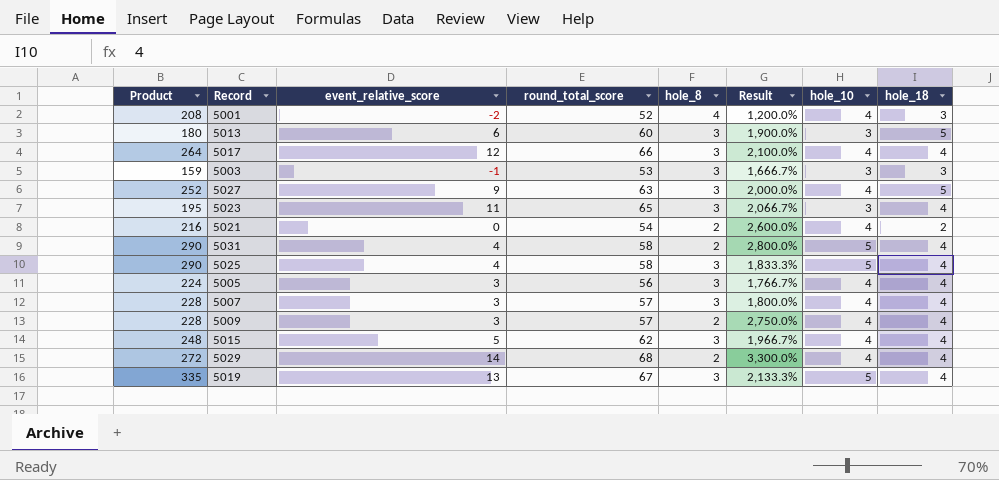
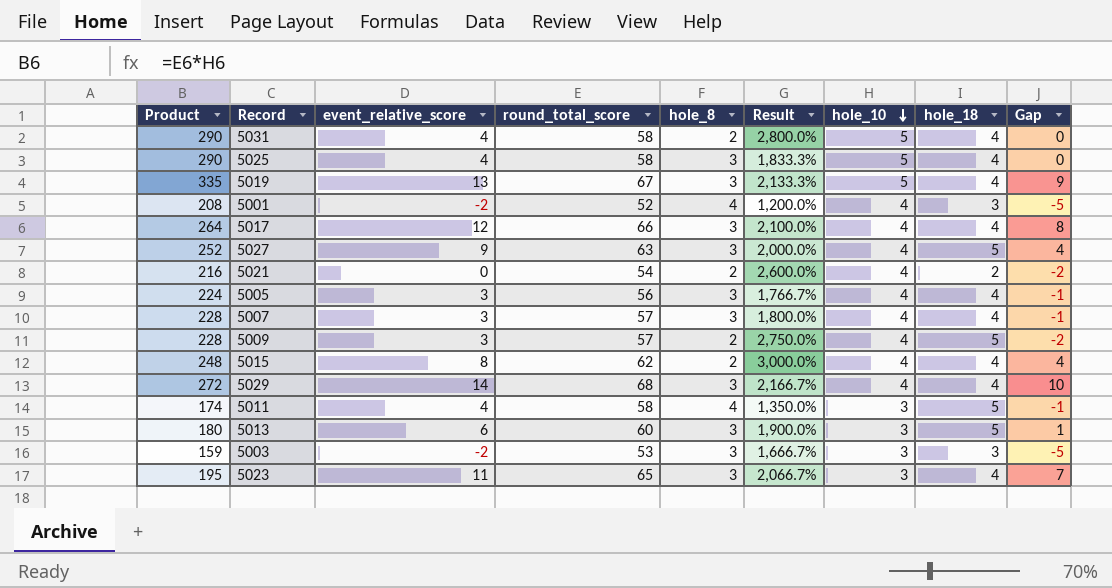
row order: none -> hole_10 descending
column Gap | formula: none -> [event_relative_score] - [hole_18]
5009 | hole_18: 4 -> 5
5015 | event_relative_score: 5 -> 8
5015 | hole_8: 3 -> 2
5015 | Result: 1,966.7% -> 3,000.0%
5029 | hole_8: 2 -> 3
5029 | Result: 3,300.0% -> 2,166.7%
row 5011: none -> 174 | 4 | 58 | 4 | 1,350.0% | 3 | 5 | -1
5003 | event_relative_score: -1 -> -2

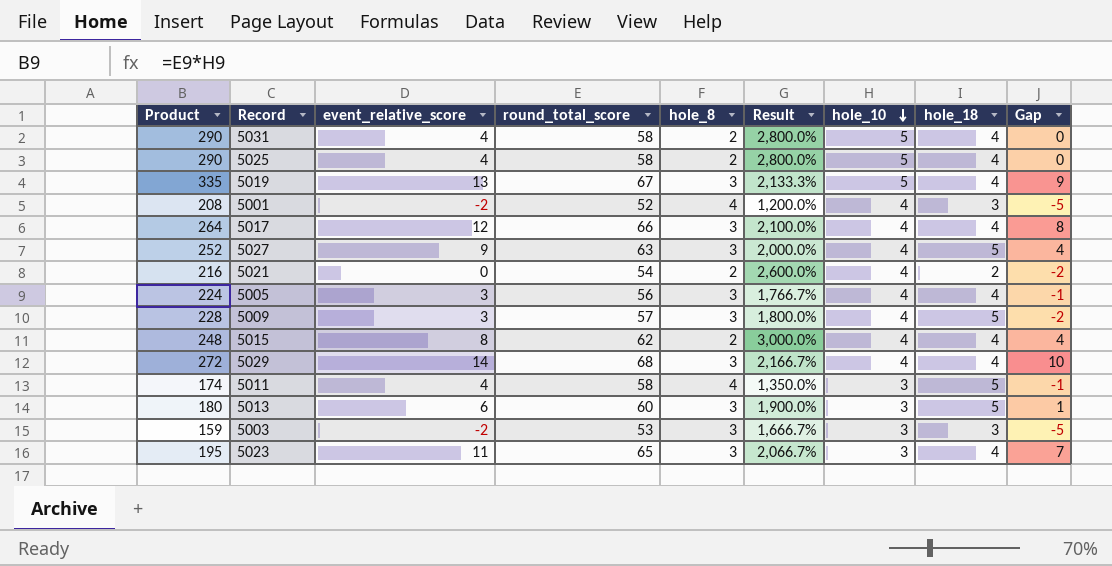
row 5007: 228 | 3 | 57 | 3 | 1,800.0% | 4 | 4 | -1 -> none
5025 | hole_8: 3 -> 2
5025 | Result: 1,833.3% -> 2,800.0%
5009 | hole_8: 2 -> 3
5009 | Result: 2,750.0% -> 1,800.0%

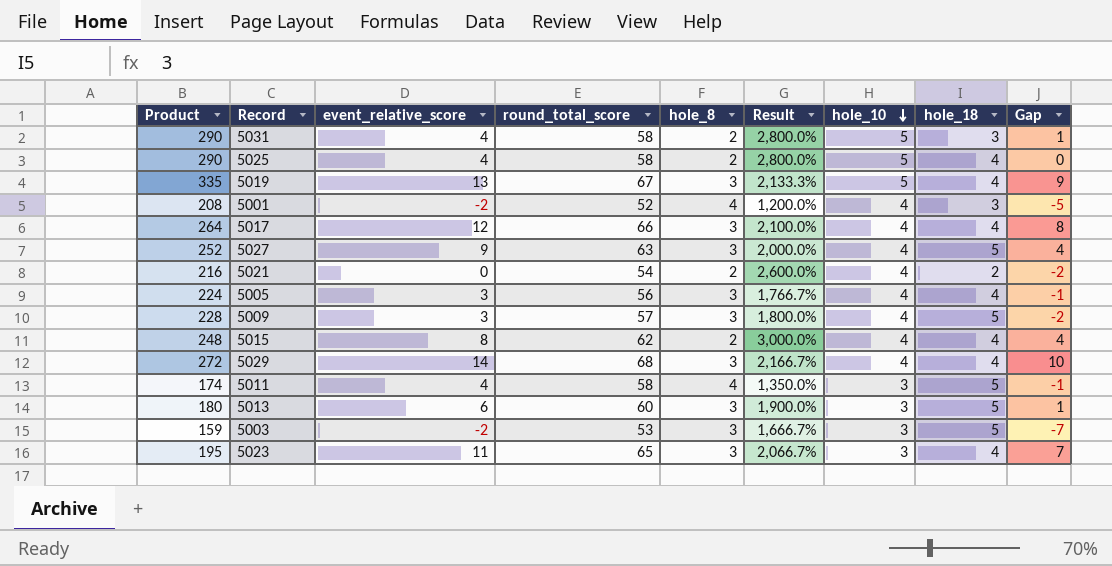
5031 | hole_18: 4 -> 3
5031 | Gap: 0 -> 1
5003 | hole_18: 3 -> 5
5003 | Gap: -5 -> -7

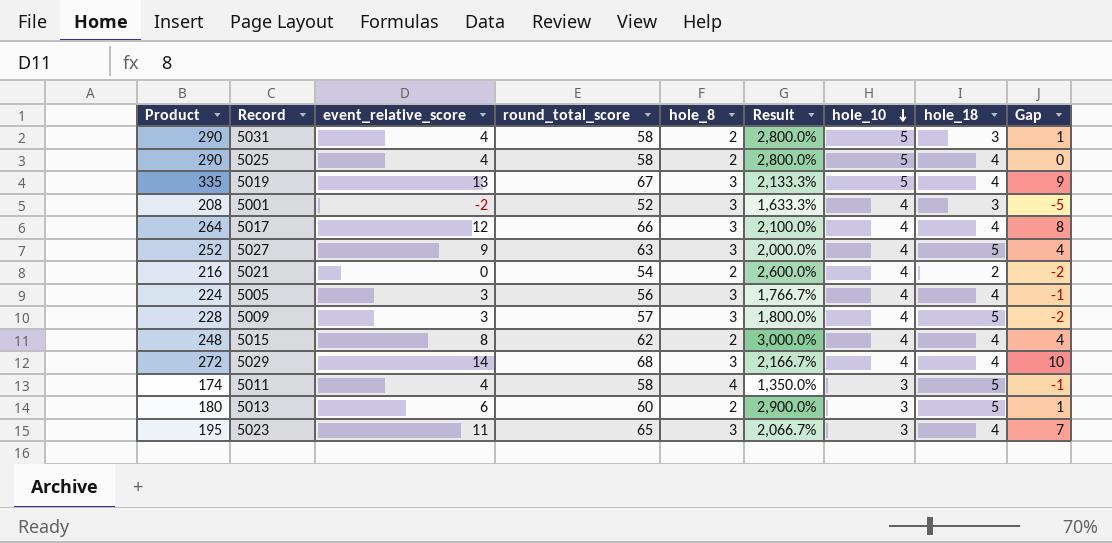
row 5003: 159 | -2 | 53 | 3 | 1,666.7% | 3 | 5 | -7 -> none
5001 | hole_8: 4 -> 3
5001 | Result: 1,200.0% -> 1,633.3%
5013 | hole_8: 3 -> 2
5013 | Result: 1,900.0% -> 2,900.0%

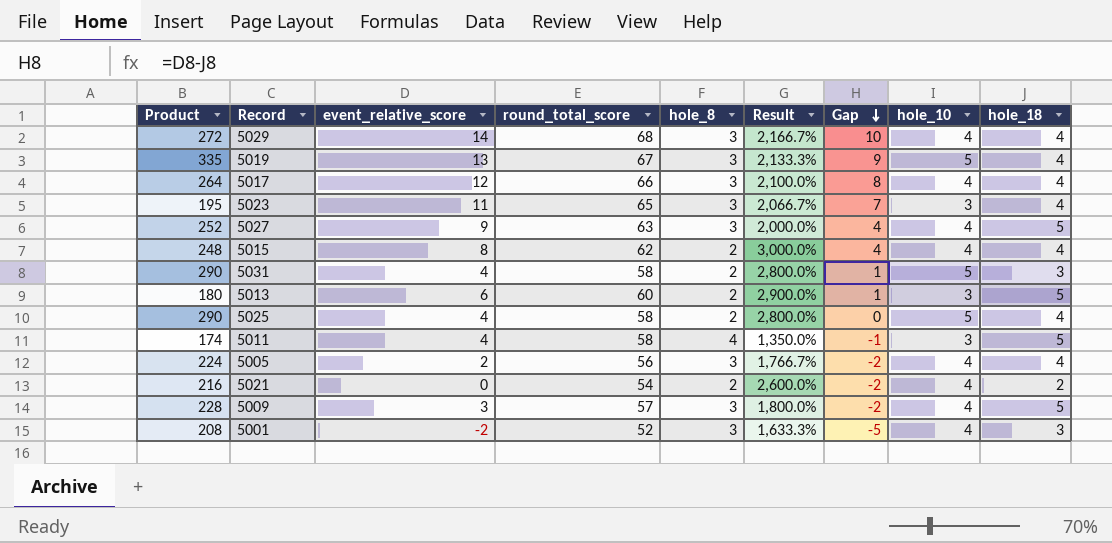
row order: hole_10 descending -> Gap descending
column Gap | position: 9 -> 7
5005 | event_relative_score: 3 -> 2
5005 | Gap: -1 -> -2

